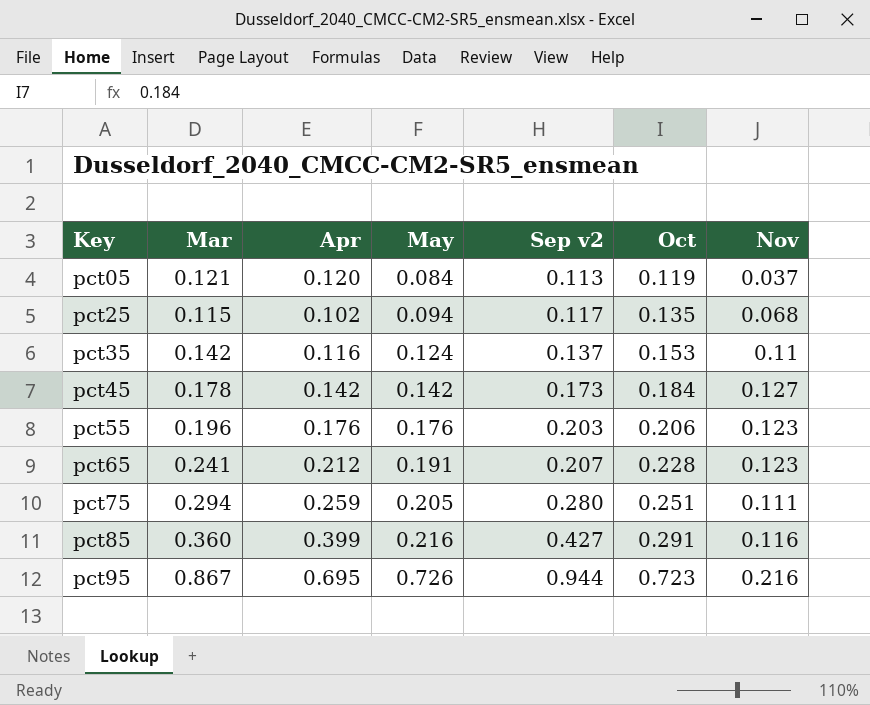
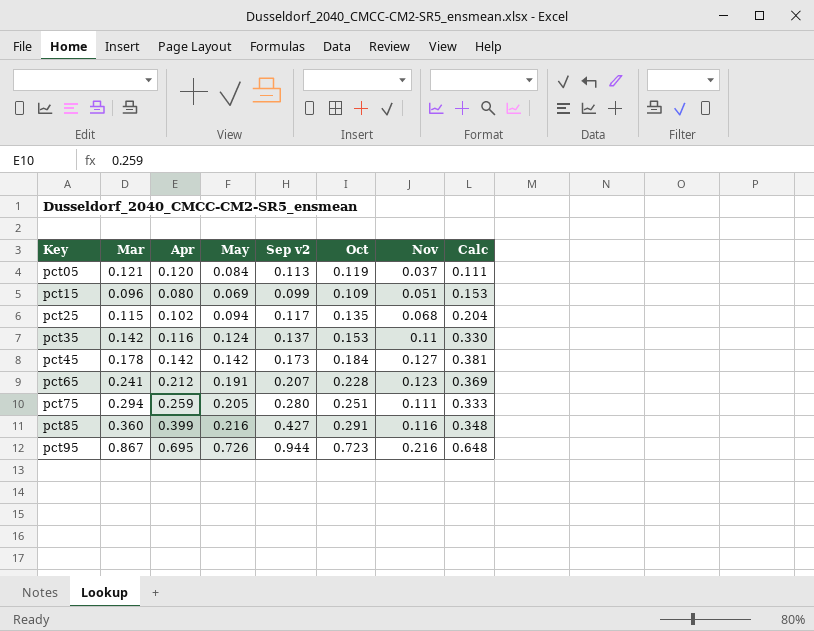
column Calc | formula: none -> [Nov] * 3
row pct55: 0.196 | 0.176 | 0.176 | 0.203 | 0.206 | 0.123 -> none
row pct15: none -> 0.096 | 0.080 | 0.069 | 0.099 | 0.109 | 0.051 | 0.153

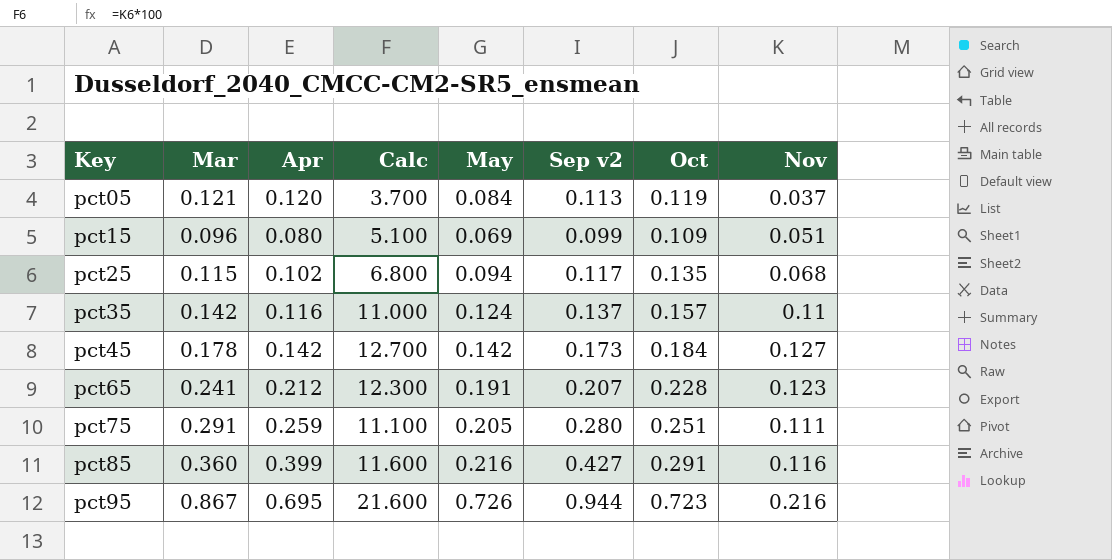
column Calc | formula: [Nov] * 3 -> [Nov] * 100
column Calc | position: 8 -> 4
pct35 | Oct: 0.153 -> 0.157
pct75 | Mar: 0.294 -> 0.291

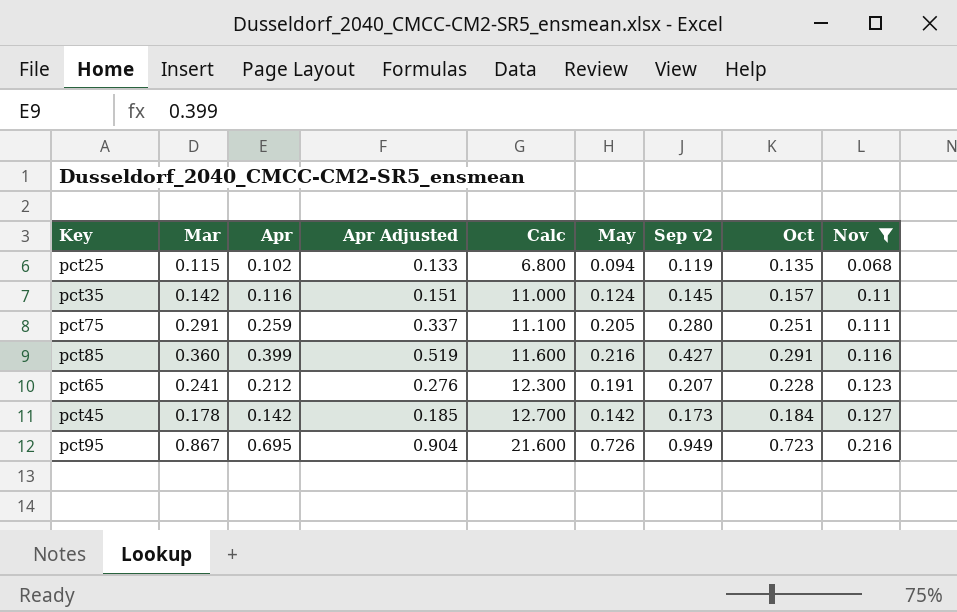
filter: none -> Nov >= 0.068
row order: Key ascending -> Calc ascending
column Apr Adjusted | formula: none -> [Apr] * 1.3
pct25 | Sep v2: 0.117 -> 0.119
pct35 | Sep v2: 0.137 -> 0.145
pct95 | Sep v2: 0.944 -> 0.949

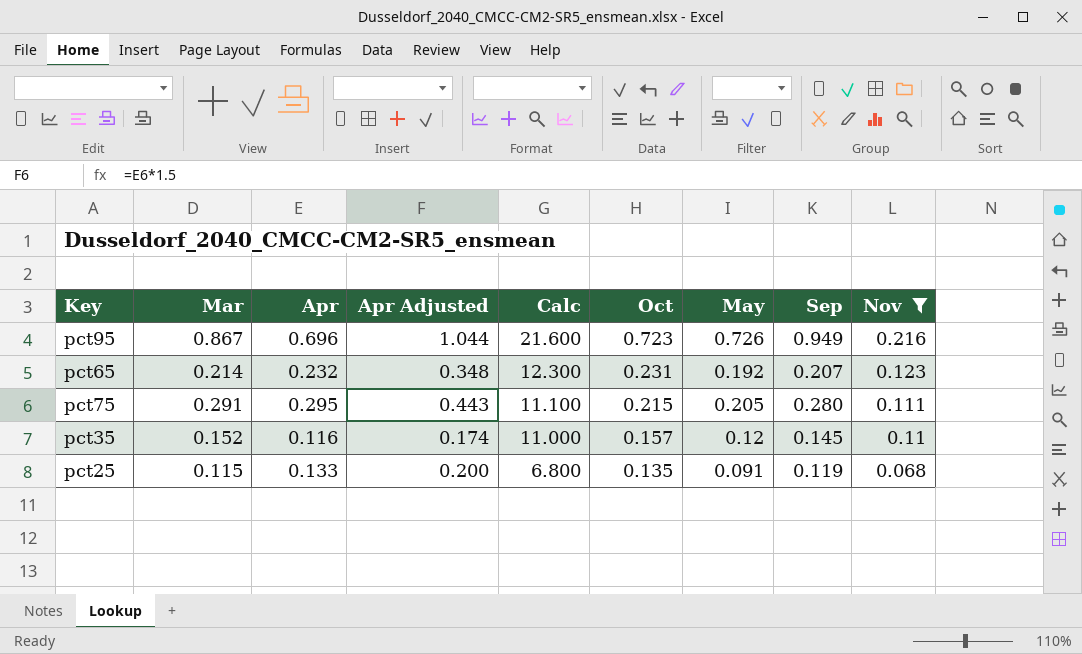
row order: Calc ascending -> Calc descending
column Apr Adjusted | formula: [Apr] * 1.3 -> [Apr] * 1.5
column Oct | position: 8 -> 6
column name: Sep v2 -> Sep
row pct85: 0.360 | 0.399 | 0.519 | 11.600 | 0.216 | 0.427 | 0.291 | 0.116 -> none
row pct45: 0.178 | 0.142 | 0.185 | 12.700 | 0.142 | 0.173 | 0.184 | 0.127 -> none
pct95 | Apr: 0.695 -> 0.696
pct65 | Mar: 0.241 -> 0.214
pct65 | Apr: 0.212 -> 0.232
pct65 | Oct: 0.228 -> 0.231
pct65 | May: 0.191 -> 0.192
pct75 | Apr: 0.259 -> 0.295
pct75 | Oct: 0.251 -> 0.215
pct35 | Mar: 0.142 -> 0.152
pct35 | May: 0.124 -> 0.12
pct25 | Apr: 0.102 -> 0.133
pct25 | May: 0.094 -> 0.091

